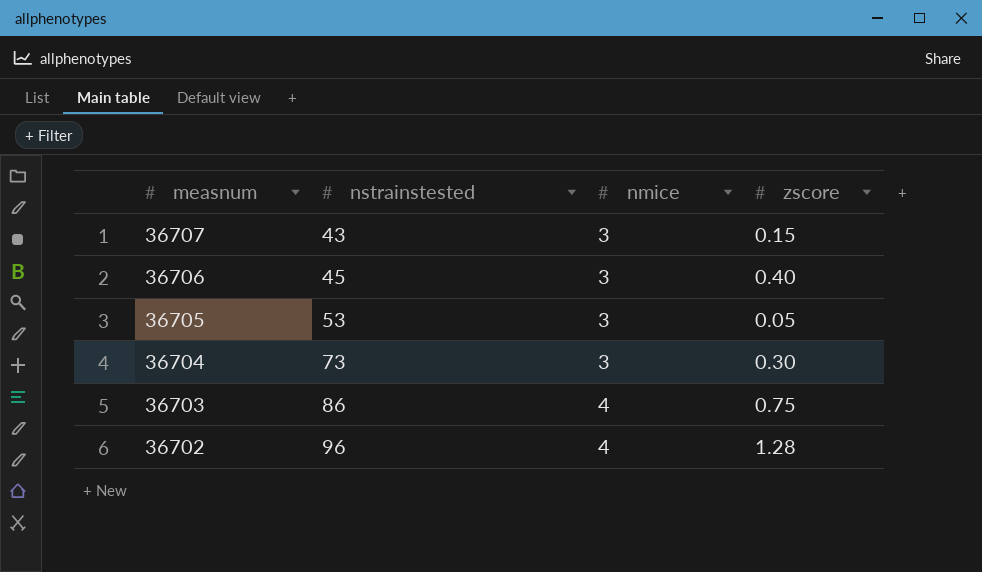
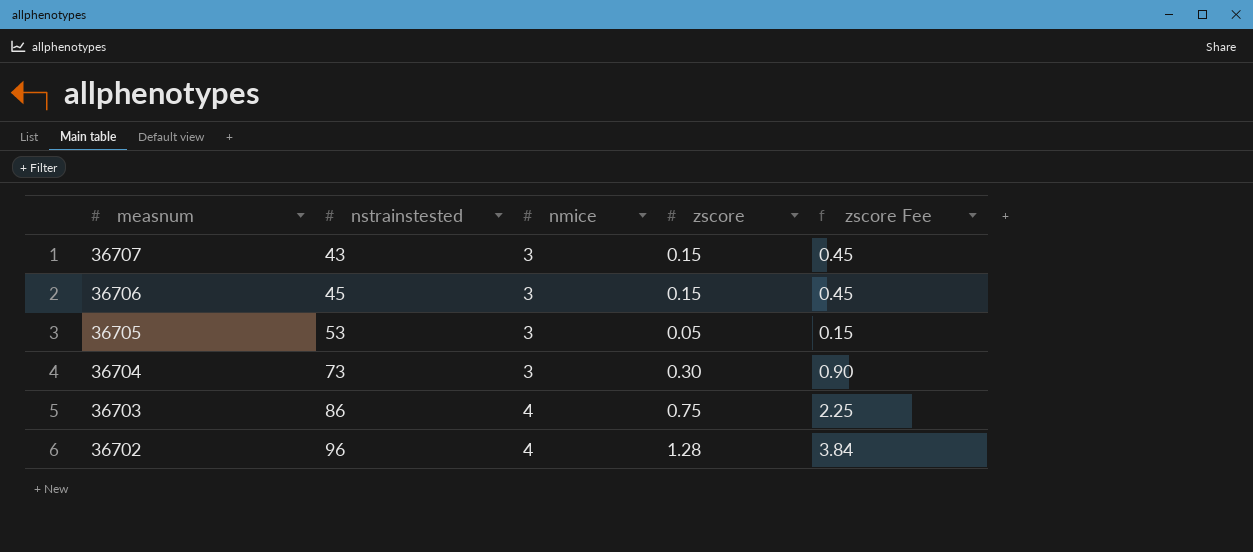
column zscore Fee | formula: none -> [zscore] * 3
36706 | zscore: 0.40 -> 0.15

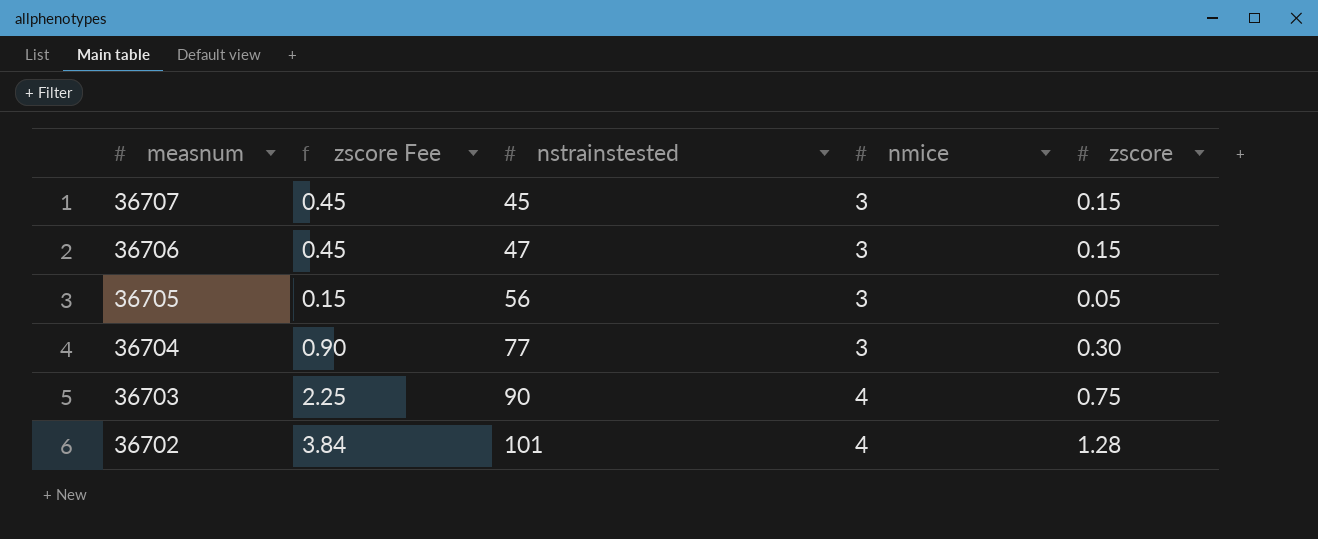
column zscore Fee | position: 5 -> 2
36707 | nstrainstested: 43 -> 45
36706 | nstrainstested: 45 -> 47
36705 | nstrainstested: 53 -> 56
36704 | nstrainstested: 73 -> 77
36703 | nstrainstested: 86 -> 90
36702 | nstrainstested: 96 -> 101

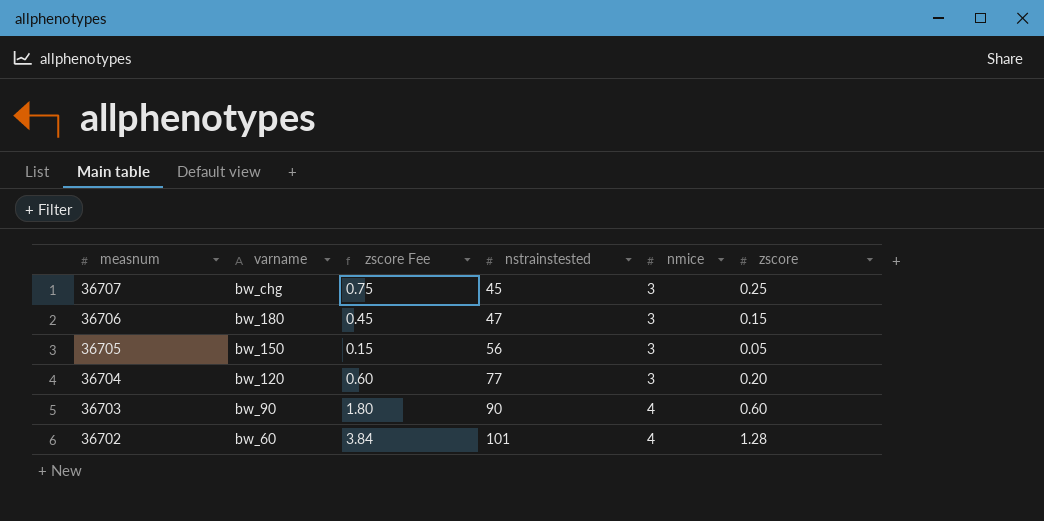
column varname | position: none -> 2
36707 | zscore Fee: 0.45 -> 0.75
36707 | zscore: 0.15 -> 0.25
36704 | zscore Fee: 0.90 -> 0.60
36704 | zscore: 0.30 -> 0.20
36703 | zscore Fee: 2.25 -> 1.80
36703 | zscore: 0.75 -> 0.60

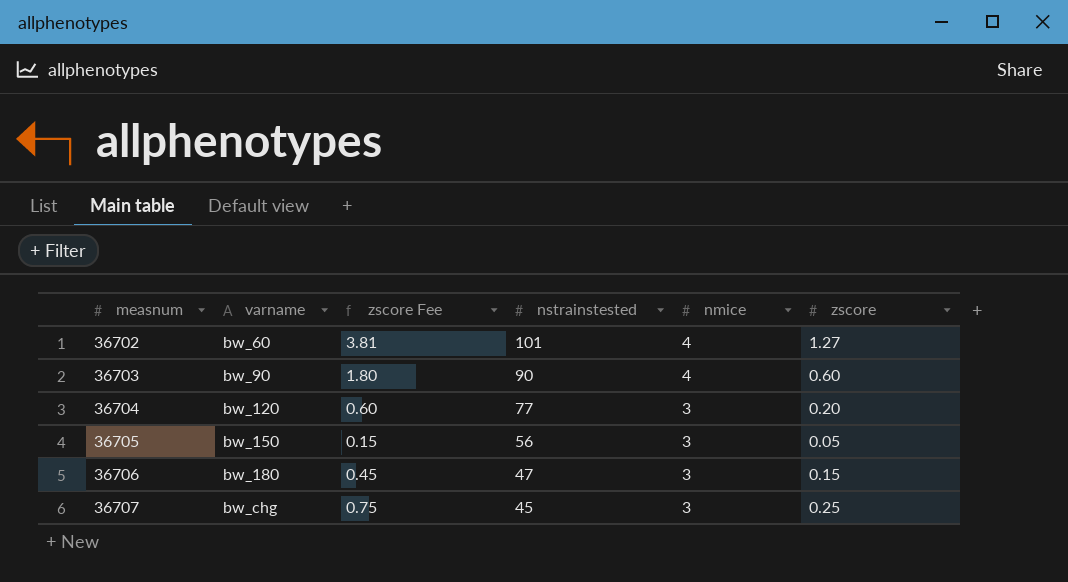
row order: measnum descending -> measnum ascending
36702 | zscore Fee: 3.84 -> 3.81
36702 | zscore: 1.28 -> 1.27

